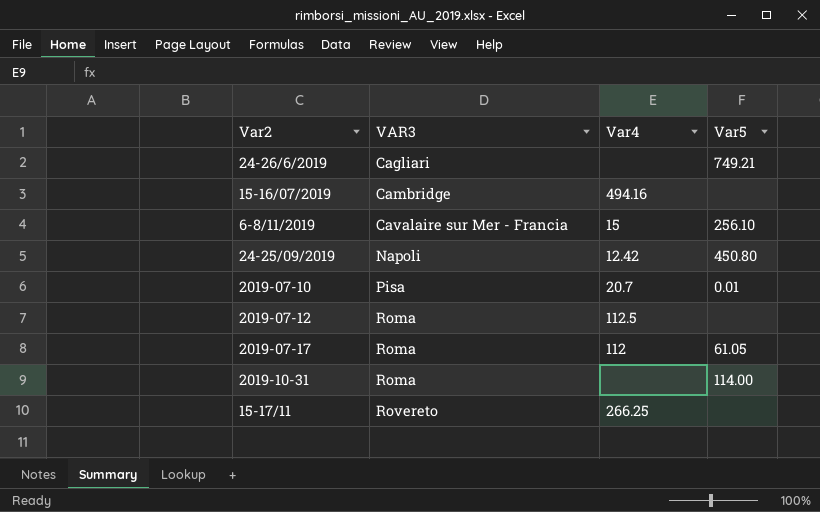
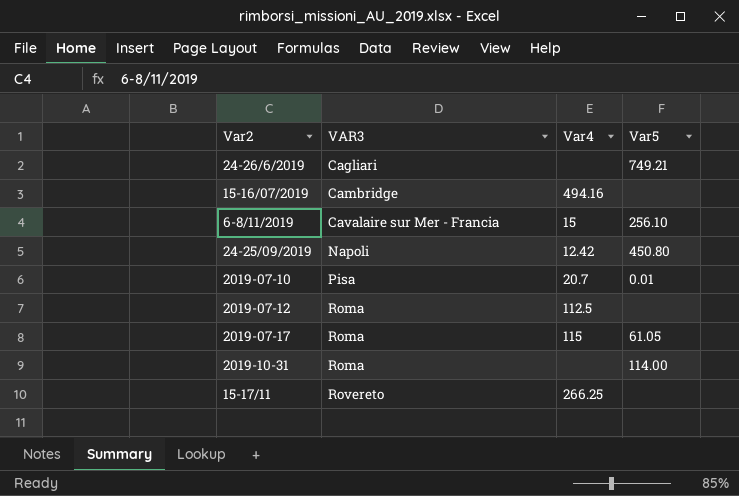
2019-07-17 | Var4: 112 -> 115

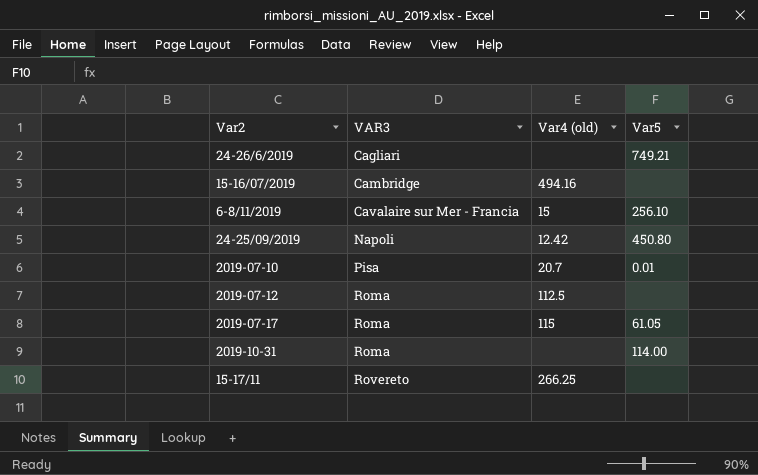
column name: Var4 -> Var4 (old)

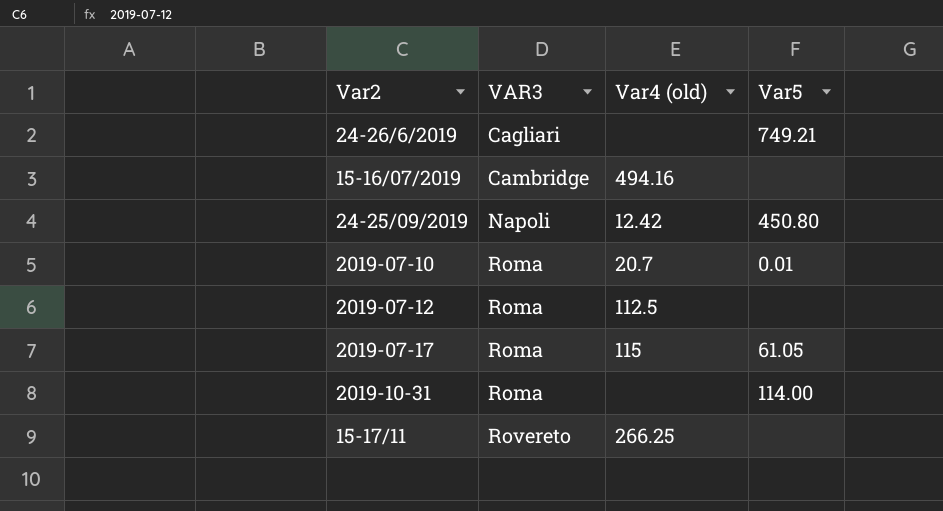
row 6-8/11/2019: Cavalaire sur Mer - Francia | 15 | 256.10 -> none
2019-07-10 | VAR3: Pisa -> Roma

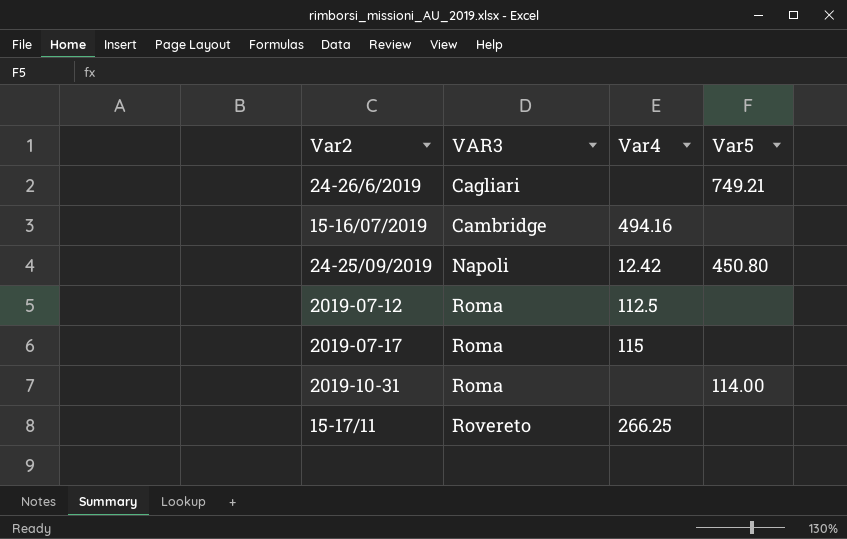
column name: Var4 (old) -> Var4
row 2019-07-10: Roma | 20.7 | 0.01 -> none
2019-07-17 | Var5: 61.05 -> none

